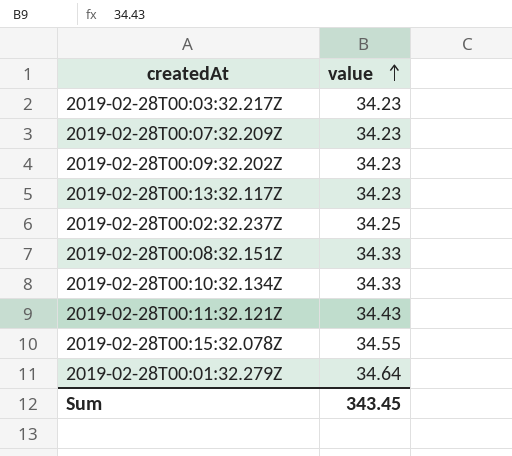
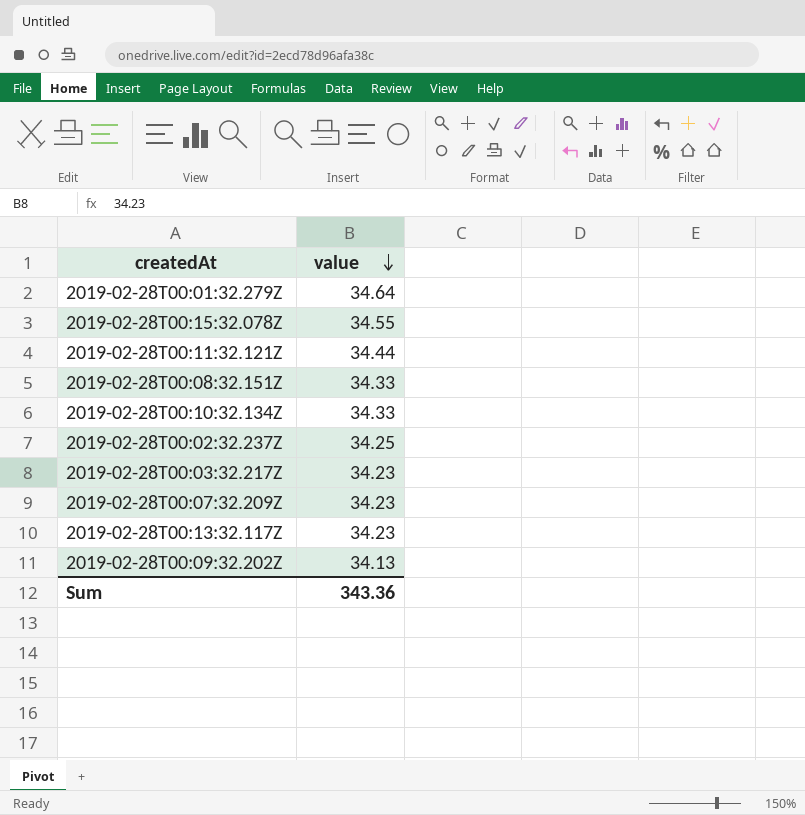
row order: value ascending -> value descending
2019-02-28T00:11:32.121Z | value: 34.43 -> 34.44
2019-02-28T00:09:32.202Z | value: 34.23 -> 34.13
Sum | value: 343.45 -> 343.36

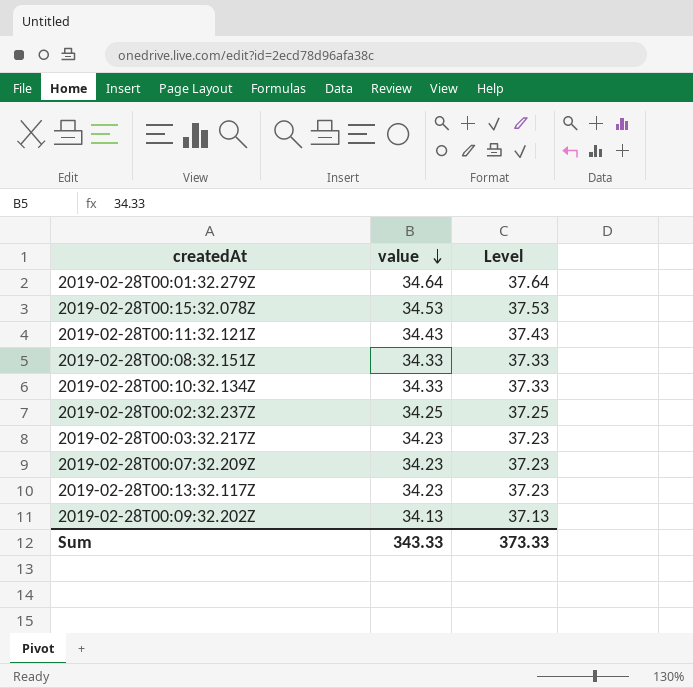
column Level | formula: none -> [value] + 3
2019-02-28T00:15:32.078Z | value: 34.55 -> 34.53
2019-02-28T00:11:32.121Z | value: 34.44 -> 34.43
Sum | value: 343.36 -> 343.33

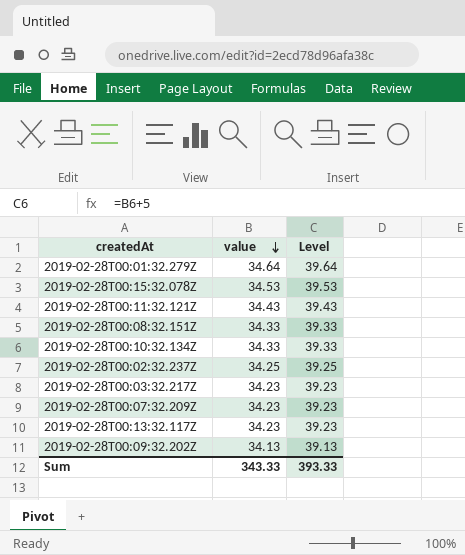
column Level | formula: [value] + 3 -> [value] + 5
Sum | Level: 373.33 -> 393.33

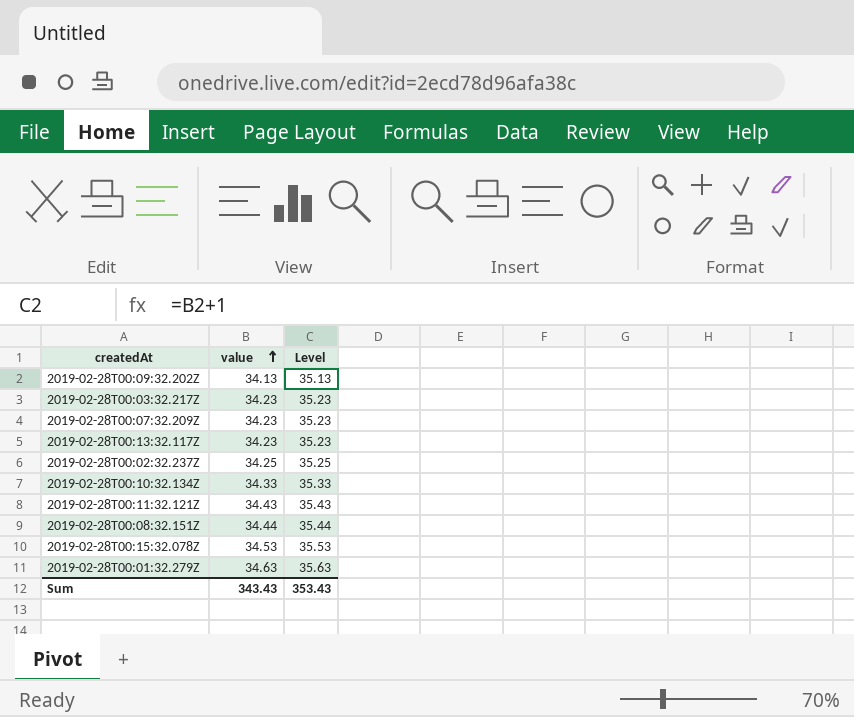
row order: value descending -> value ascending
column Level | formula: [value] + 5 -> [value] + 1
2019-02-28T00:08:32.151Z | value: 34.33 -> 34.44
2019-02-28T00:01:32.279Z | value: 34.64 -> 34.63
Sum | value: 343.33 -> 343.43
Sum | Level: 393.33 -> 353.43

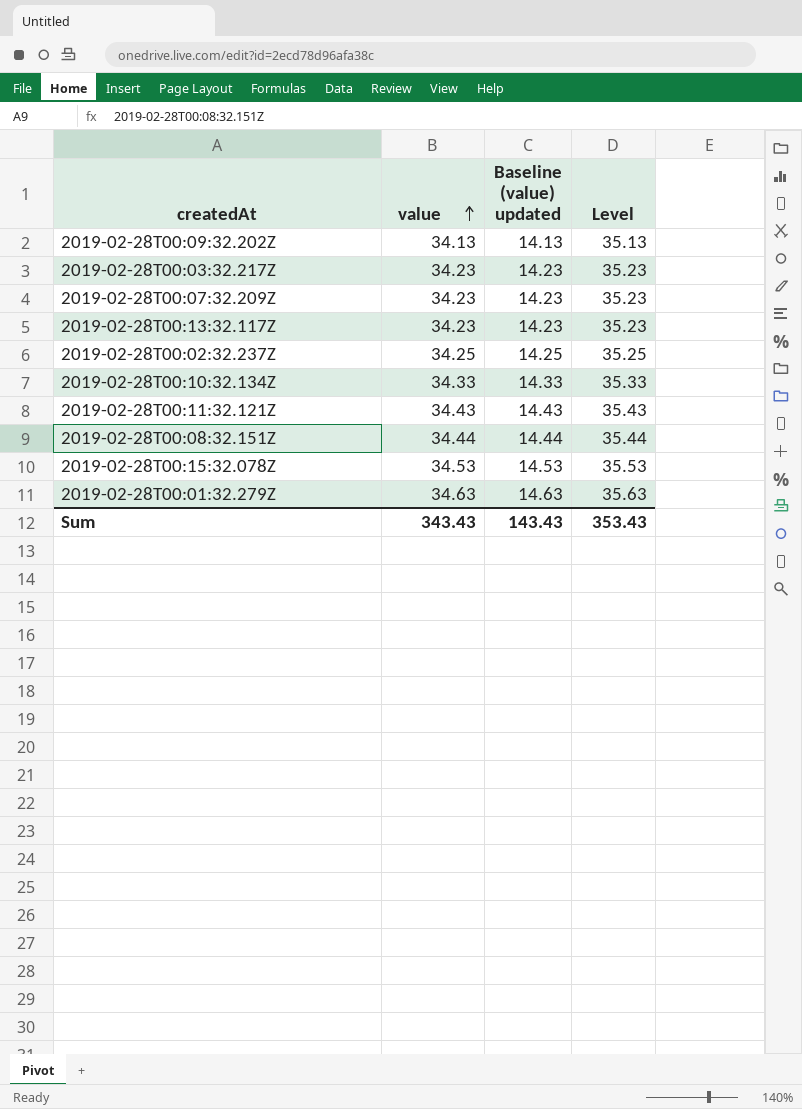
column Baseline (value) updated | formula: none -> [value] - 20

